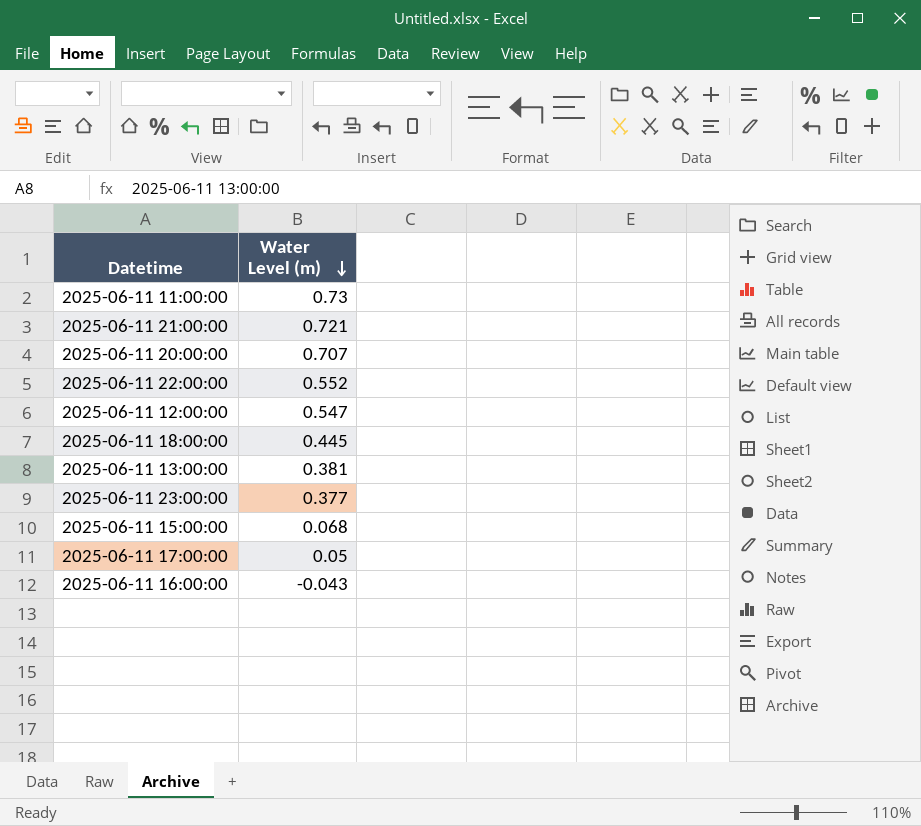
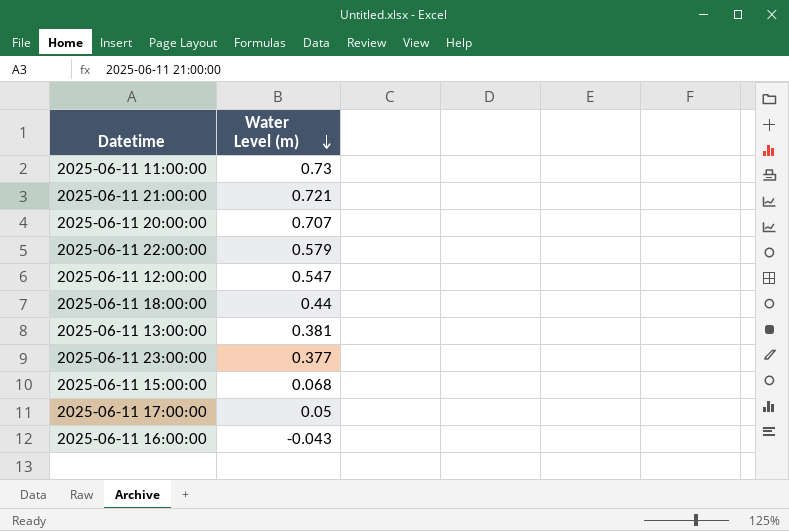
2025-06-11 22:00:00 | Water Level (m): 0.552 -> 0.579
2025-06-11 18:00:00 | Water Level (m): 0.445 -> 0.44

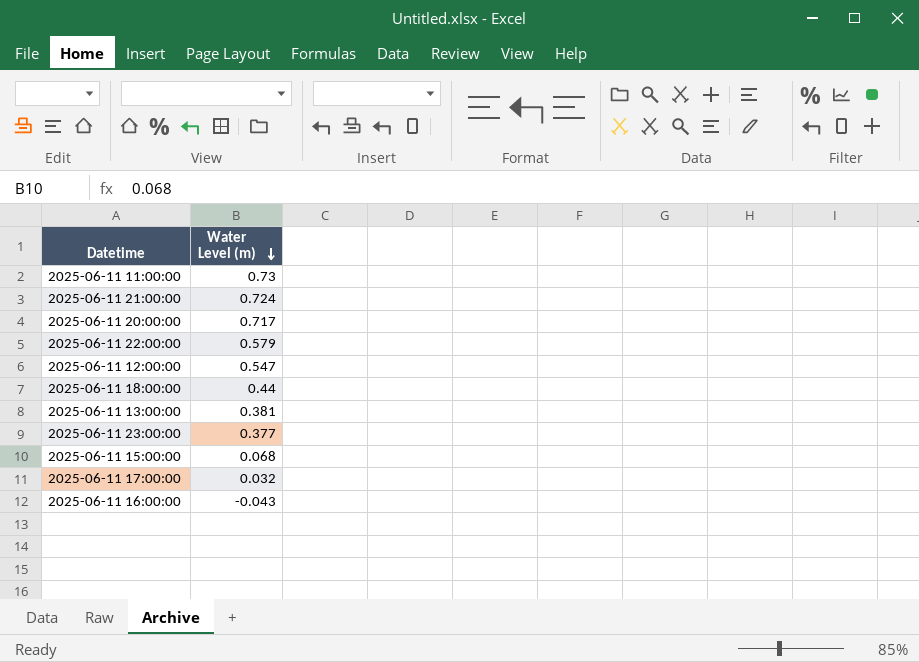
2025-06-11 21:00:00 | Water Level (m): 0.721 -> 0.724
2025-06-11 20:00:00 | Water Level (m): 0.707 -> 0.717
2025-06-11 17:00:00 | Water Level (m): 0.05 -> 0.032

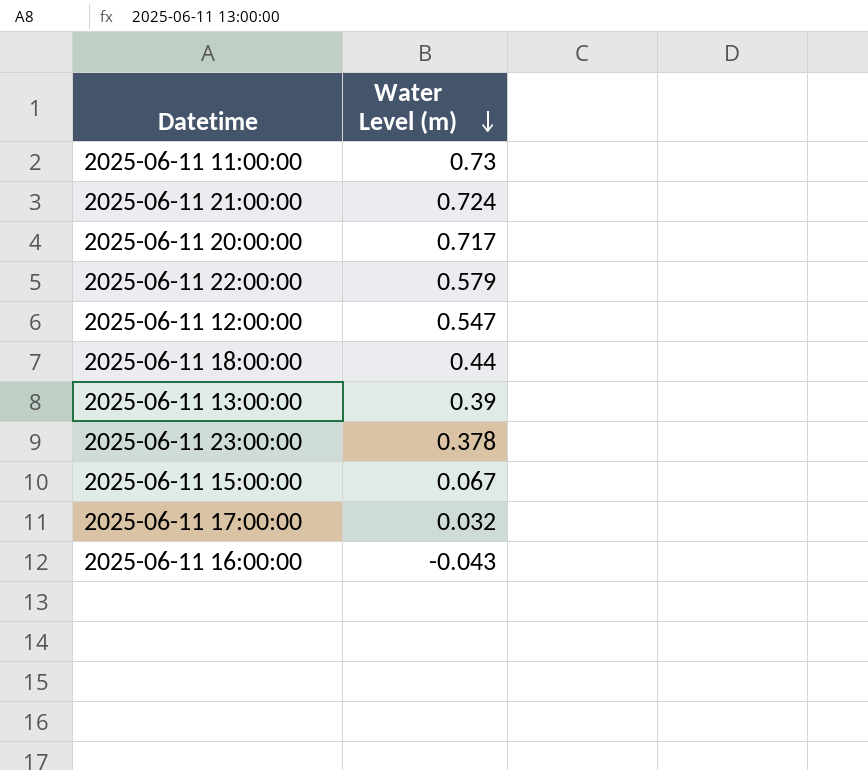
2025-06-11 13:00:00 | Water Level (m): 0.381 -> 0.39
2025-06-11 23:00:00 | Water Level (m): 0.377 -> 0.378
2025-06-11 15:00:00 | Water Level (m): 0.068 -> 0.067

